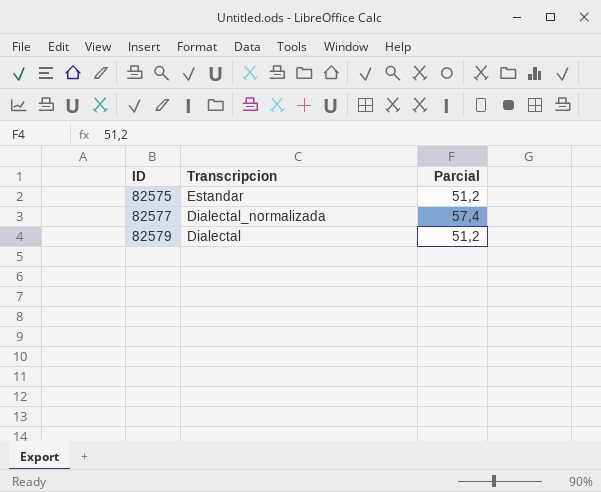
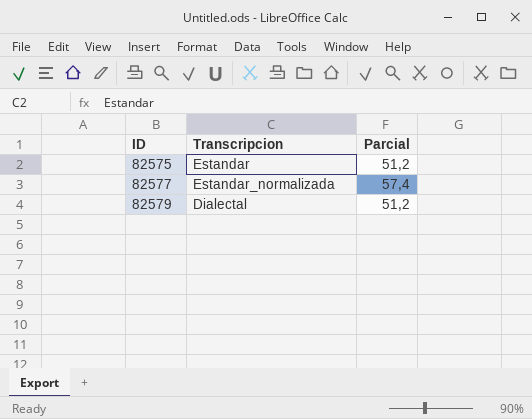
82577 | Transcripcion: Dialectal_normalizada -> Estandar_normalizada

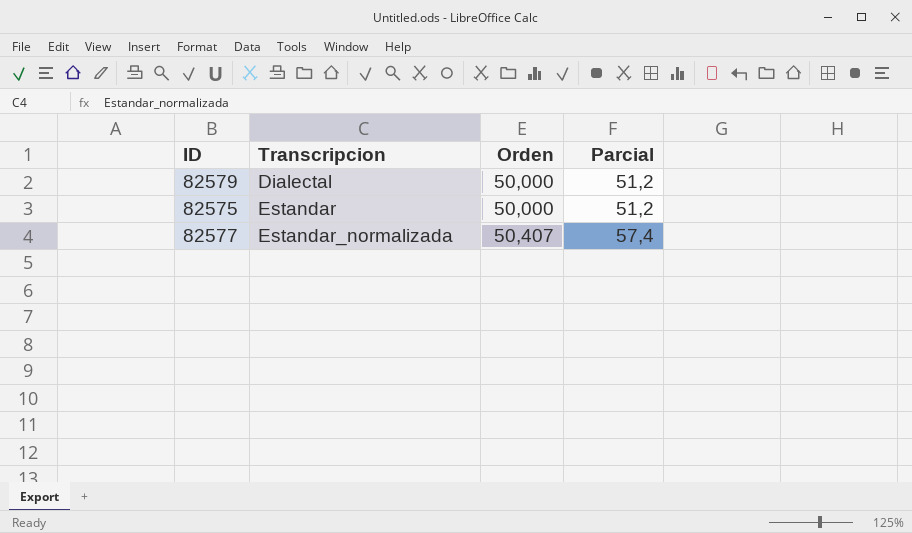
row order: ID ascending -> Transcripcion ascending
column Orden | position: none -> 3

